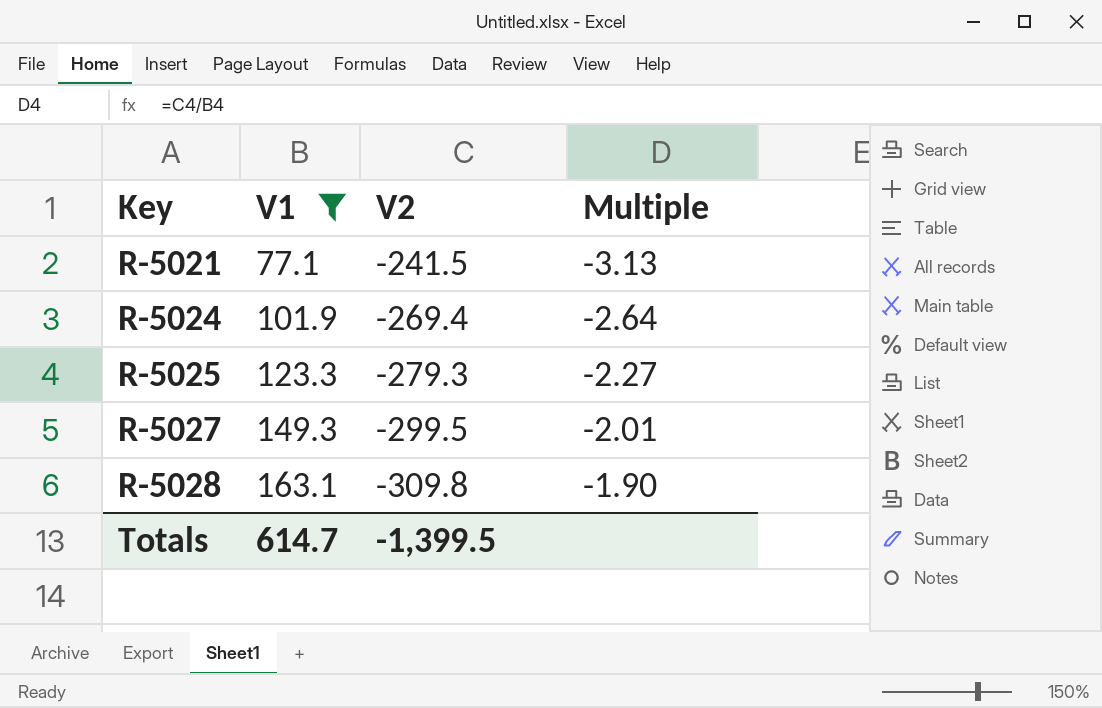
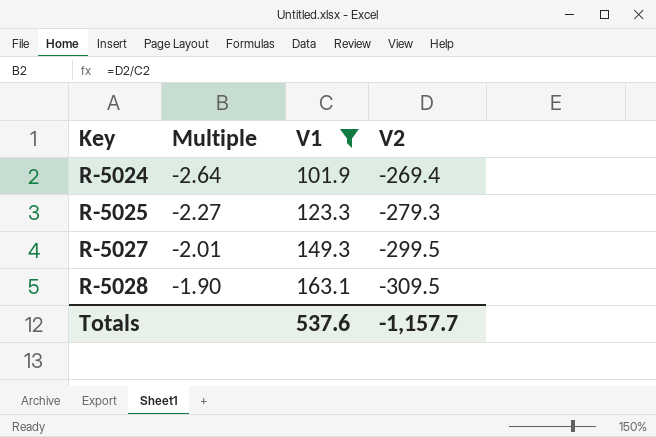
column Multiple | position: 4 -> 2
row R-5021: 77.1 | -241.5 | -3.13 -> none
R-5028 | V2: -309.8 -> -309.5
Totals | V1: 614.7 -> 537.6
Totals | V2: -1,399.5 -> -1,157.7

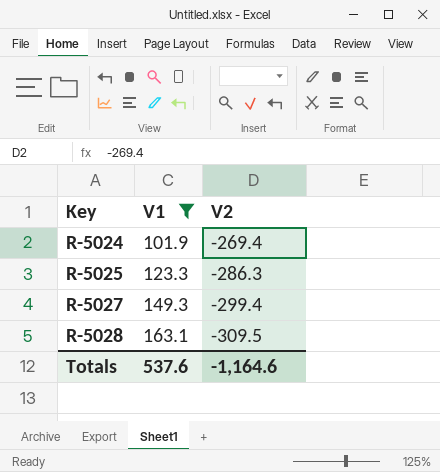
column Multiple | formula: [V2] / [V1] -> none
R-5025 | V2: -279.3 -> -286.3
R-5027 | V2: -299.5 -> -299.4
Totals | V2: -1,157.7 -> -1,164.6

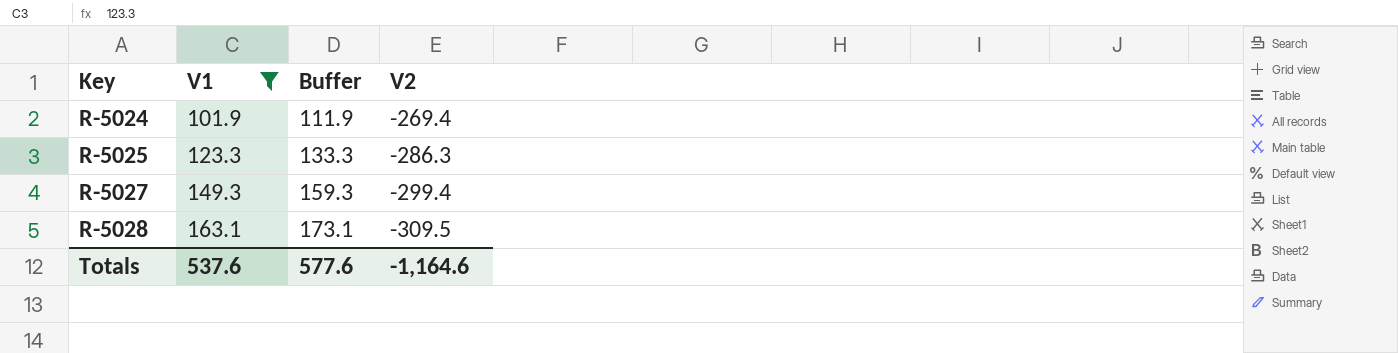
column Buffer | formula: none -> [V1] + 10

